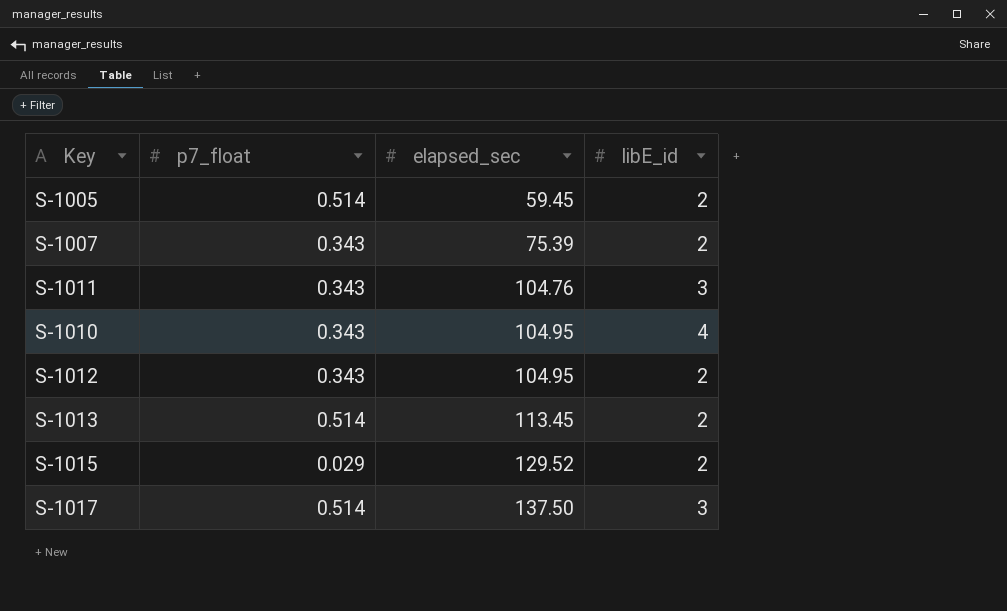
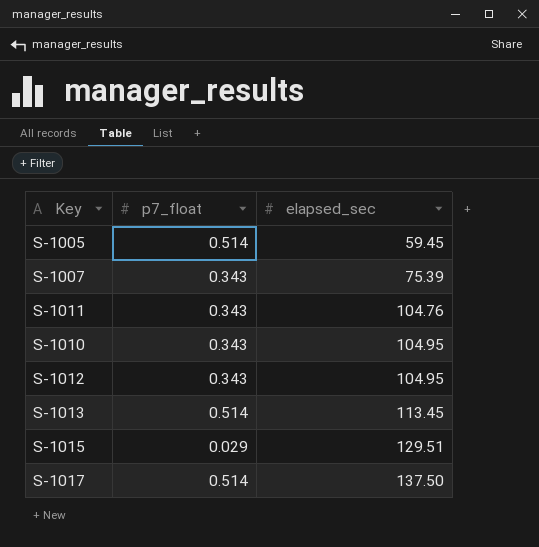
column libE_id | position: 4 -> none
S-1015 | elapsed_sec: 129.52 -> 129.51

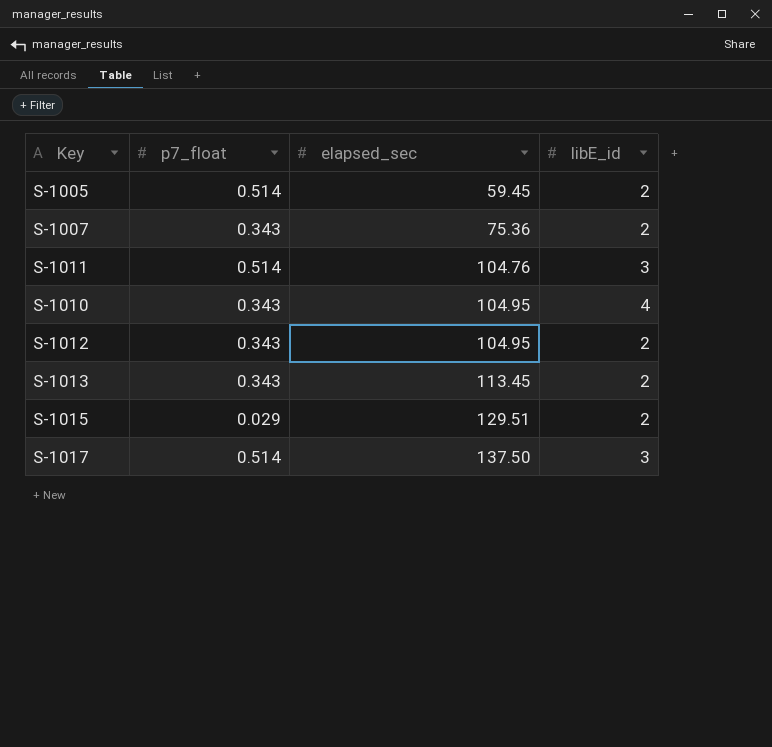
column libE_id | position: none -> 4
S-1007 | elapsed_sec: 75.39 -> 75.36
S-1011 | p7_float: 0.343 -> 0.514
S-1013 | p7_float: 0.514 -> 0.343

